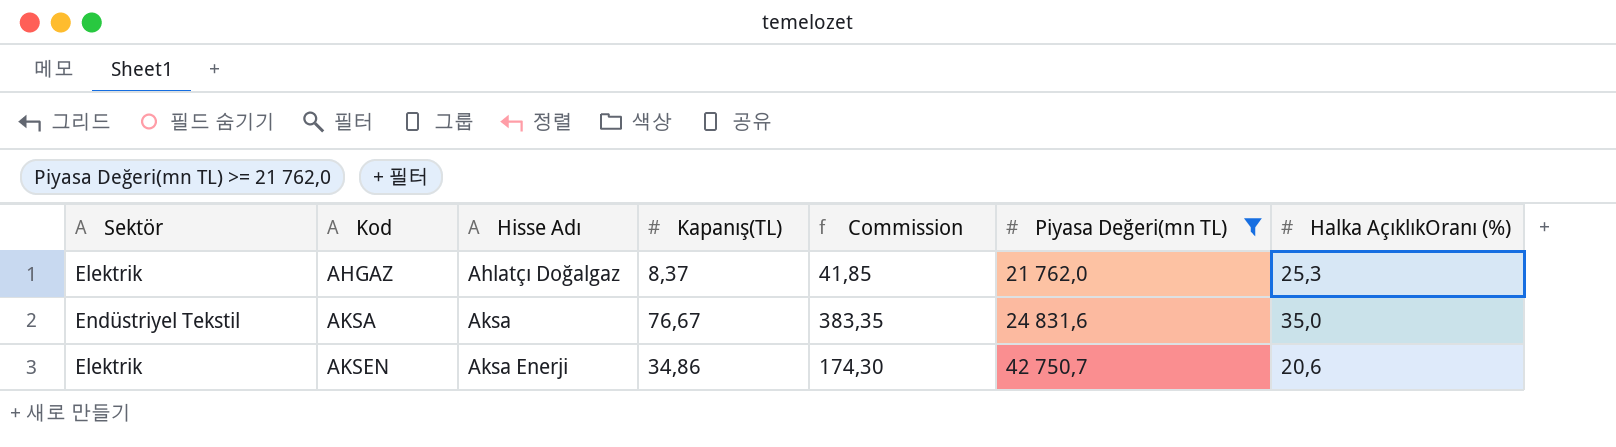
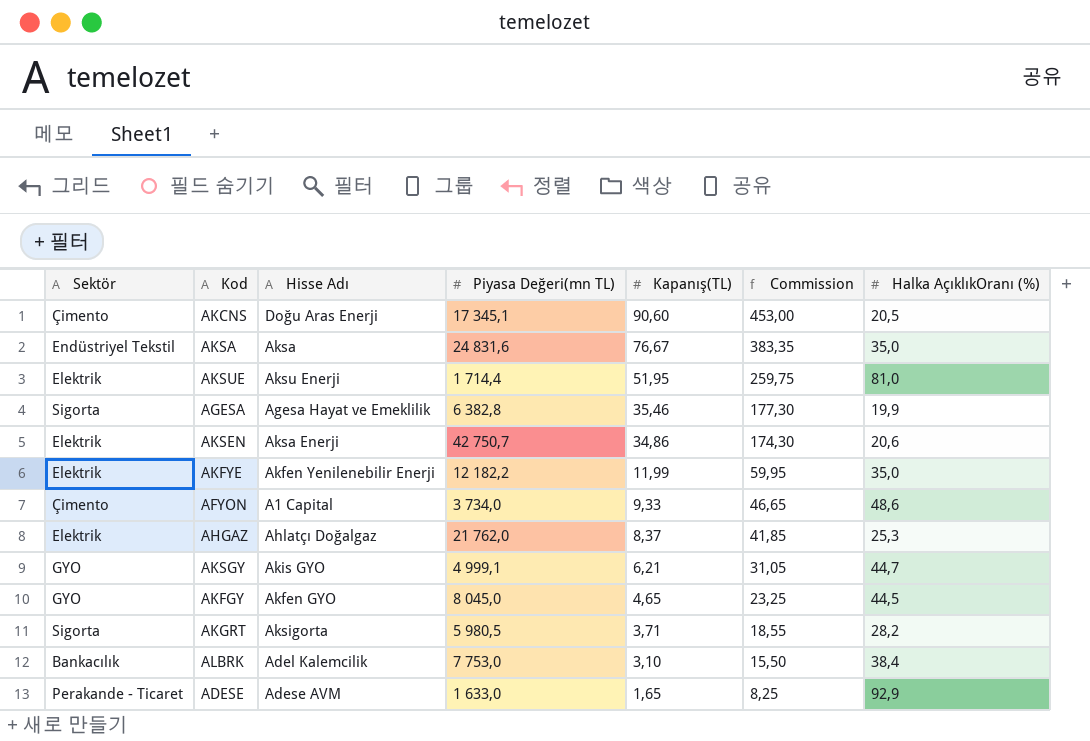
filter: Piyasa Değeri(mn TL) >= 21 762,0 -> none
row order: Kod ascending -> Kapanış(TL) descending
column Piyasa Değeri(mn TL) | position: 6 -> 4

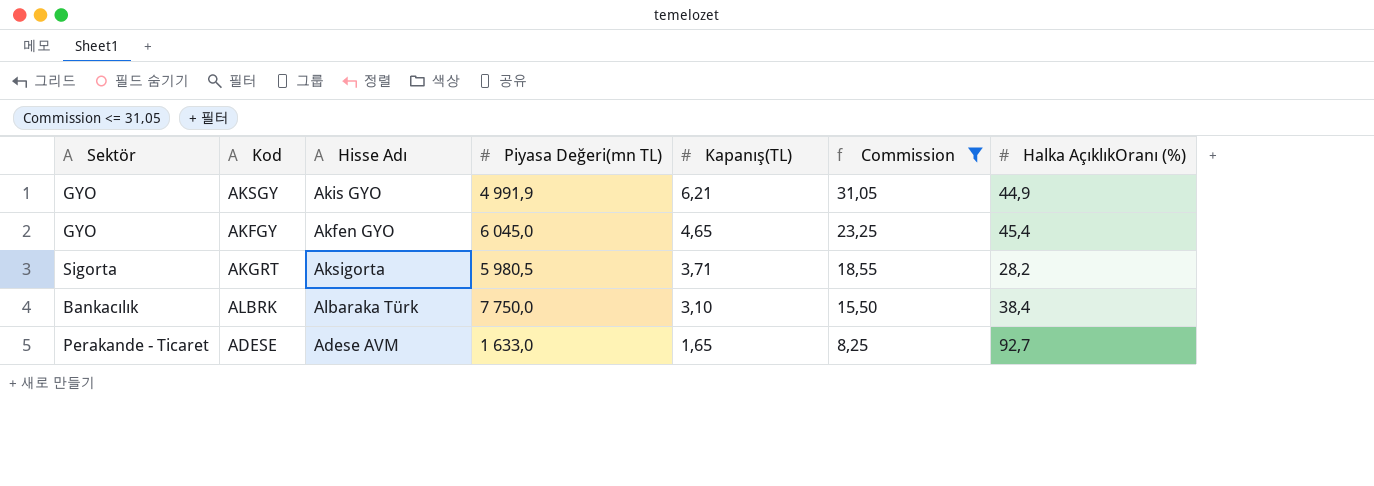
filter: none -> Commission <= 31,05
AKSGY | Piyasa Değeri(mn TL): 4 999,1 -> 4 991,9
AKSGY | Halka AçıklıkOranı (%): 44,7 -> 44,9
AKFGY | Piyasa Değeri(mn TL): 8 045,0 -> 6 045,0
AKFGY | Halka AçıklıkOranı (%): 44,5 -> 45,4
ALBRK | Hisse Adı: Adel Kalemcilik -> Albaraka Türk
ALBRK | Piyasa Değeri(mn TL): 7 753,0 -> 7 750,0
ADESE | Halka AçıklıkOranı (%): 92,9 -> 92,7

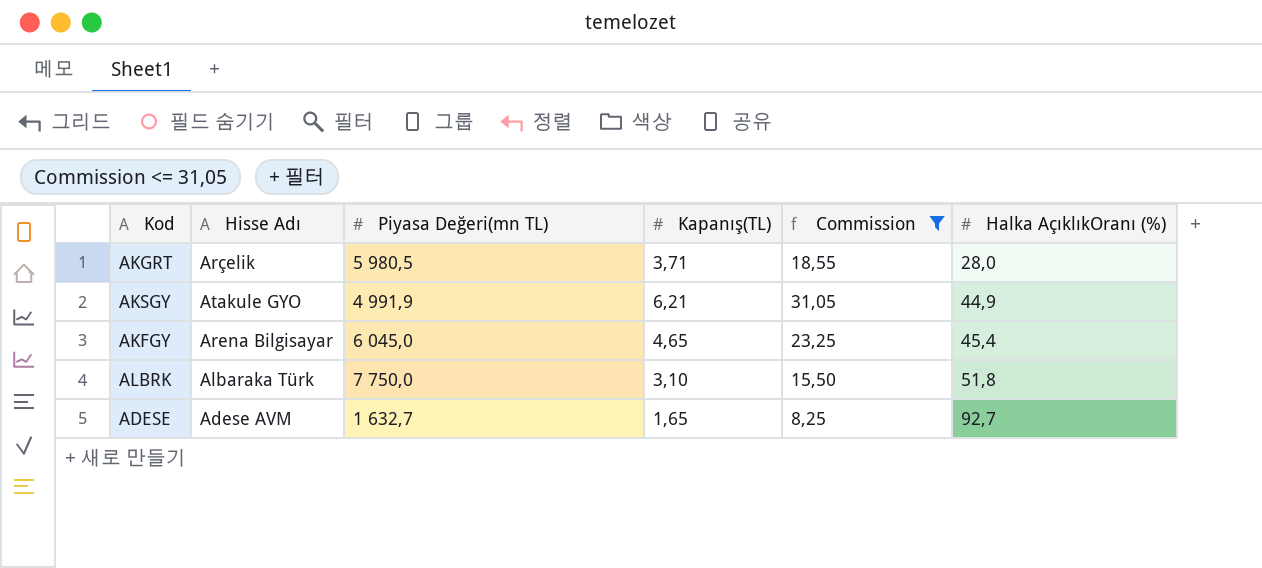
row order: Kapanış(TL) descending -> Halka AçıklıkOranı (%) ascending
column Sektör | position: 1 -> none
AKGRT | Hisse Adı: Aksigorta -> Arçelik
AKGRT | Halka AçıklıkOranı (%): 28,2 -> 28,0
AKSGY | Hisse Adı: Akis GYO -> Atakule GYO
AKFGY | Hisse Adı: Akfen GYO -> Arena Bilgisayar
ALBRK | Halka AçıklıkOranı (%): 38,4 -> 51,8
ADESE | Piyasa Değeri(mn TL): 1 633,0 -> 1 632,7

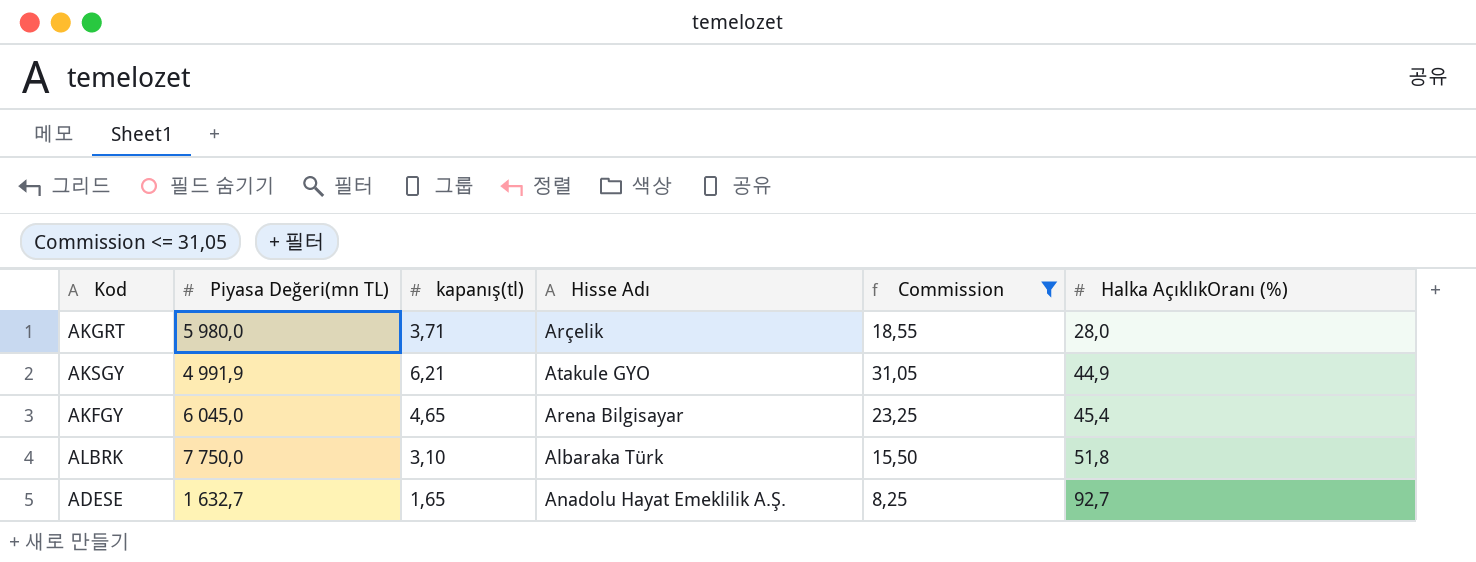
column name: Kapanış(TL) -> kapanış(tl)
column Hisse Adı | position: 2 -> 4
AKGRT | Piyasa Değeri(mn TL): 5 980,5 -> 5 980,0
ADESE | Hisse Adı: Adese AVM -> Anadolu Hayat Emeklilik A.Ş.

